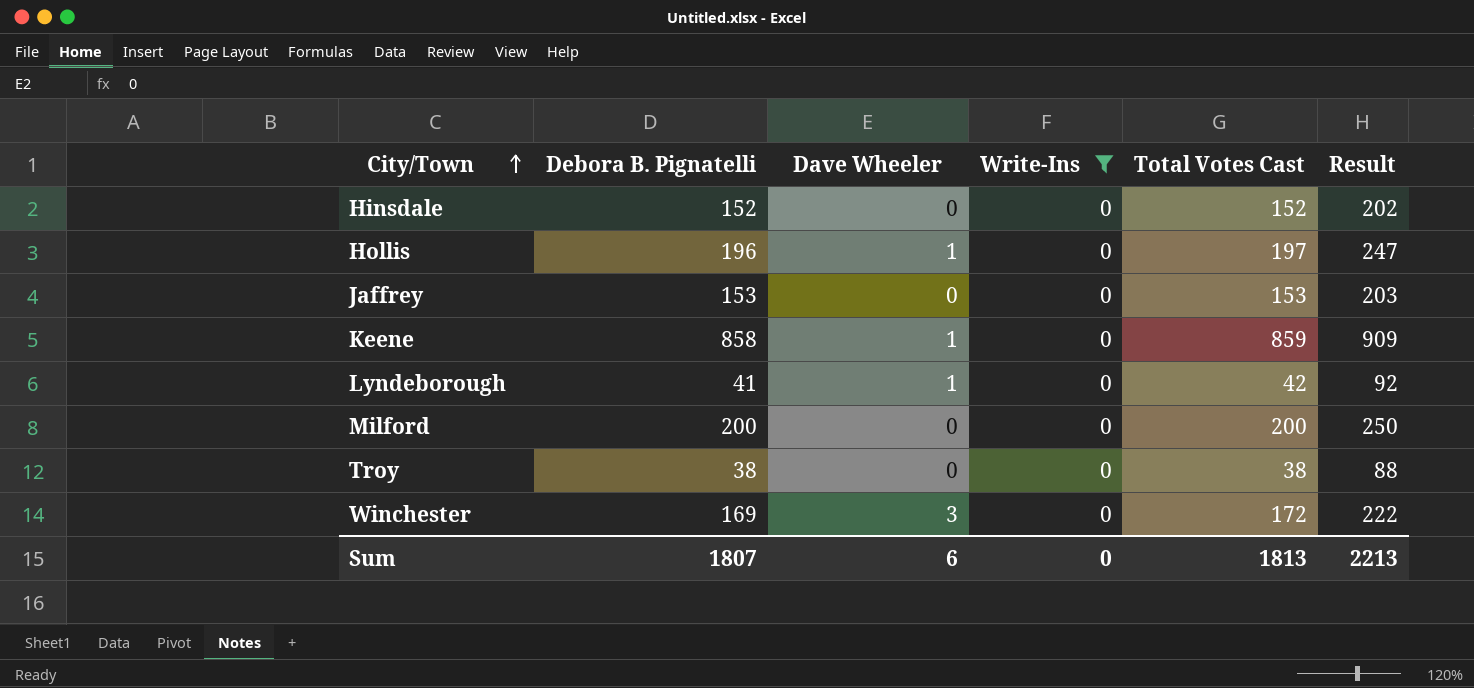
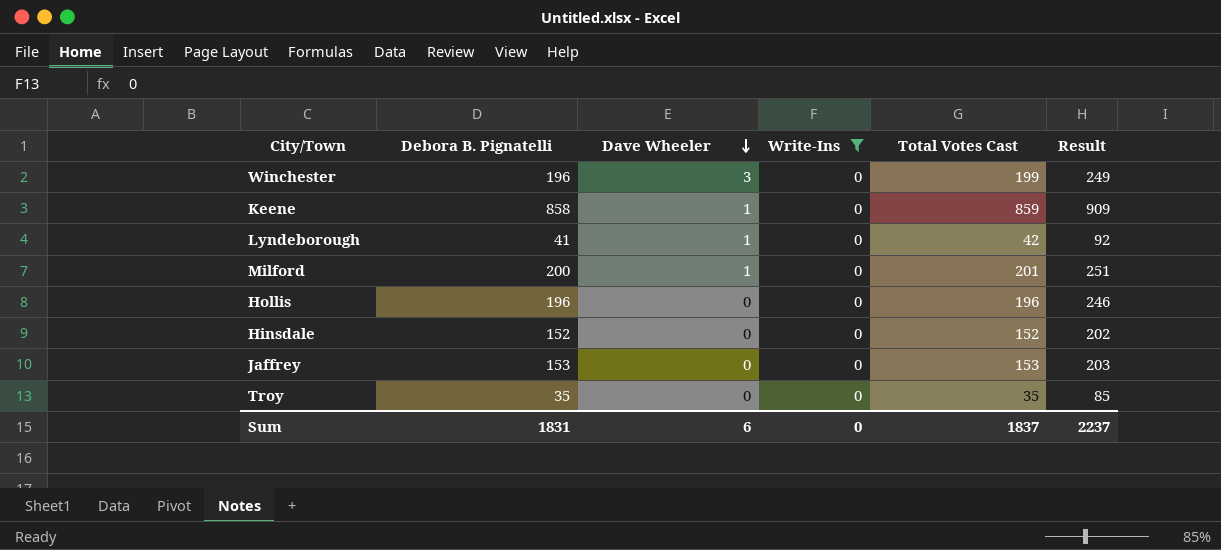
row order: City/Town ascending -> Dave Wheeler descending
Winchester | Debora B. Pignatelli: 169 -> 196
Winchester | Total Votes Cast: 172 -> 199
Winchester | Result: 222 -> 249
Milford | Dave Wheeler: 0 -> 1
Milford | Total Votes Cast: 200 -> 201
Milford | Result: 250 -> 251
Hollis | Dave Wheeler: 1 -> 0
Hollis | Total Votes Cast: 197 -> 196
Hollis | Result: 247 -> 246
Troy | Debora B. Pignatelli: 38 -> 35
Troy | Total Votes Cast: 38 -> 35
Troy | Result: 88 -> 85
Sum | Debora B. Pignatelli: 1807 -> 1831
Sum | Total Votes Cast: 1813 -> 1837
Sum | Result: 2213 -> 2237

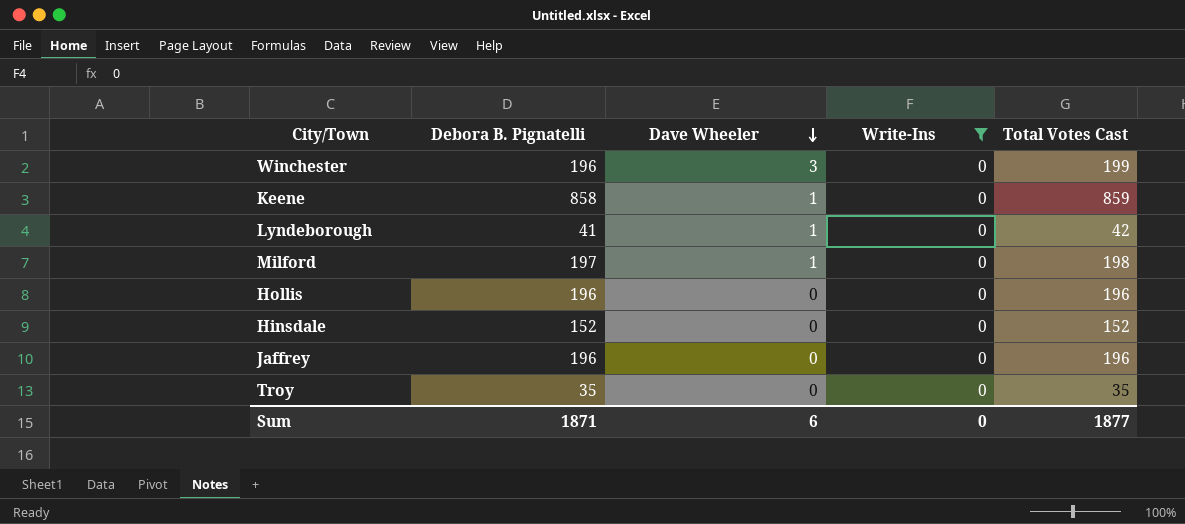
column Result | formula: [Total Votes Cast] + 50 -> none
Milford | Debora B. Pignatelli: 200 -> 197
Milford | Total Votes Cast: 201 -> 198
Jaffrey | Debora B. Pignatelli: 153 -> 196
Jaffrey | Total Votes Cast: 153 -> 196
Sum | Debora B. Pignatelli: 1831 -> 1871
Sum | Total Votes Cast: 1837 -> 1877

